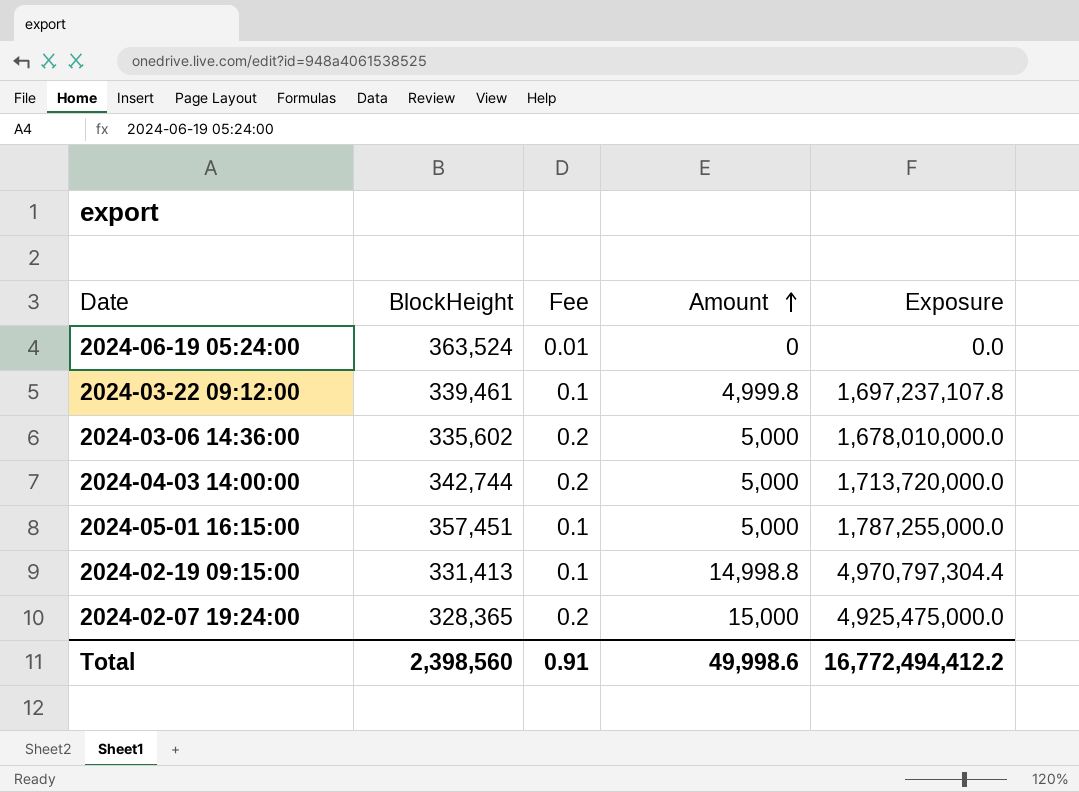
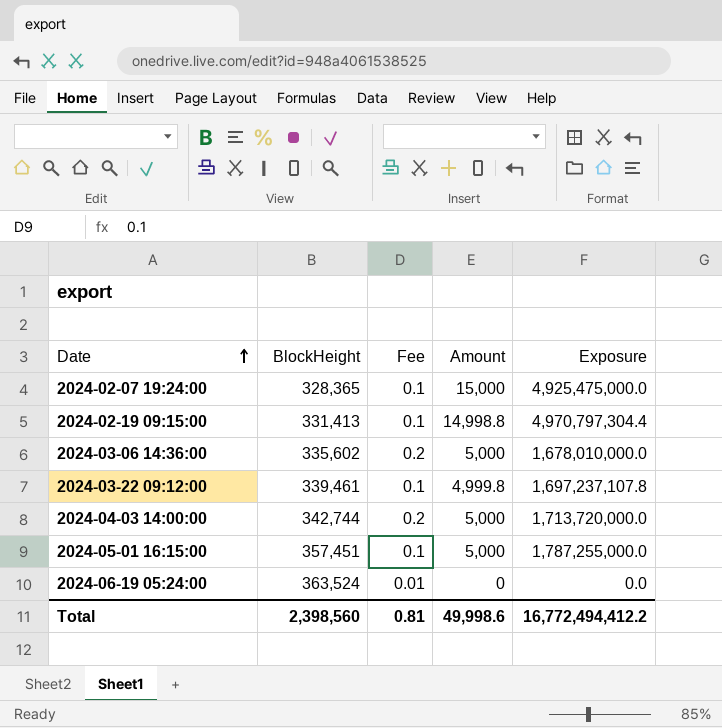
row order: Amount ascending -> Date ascending
2024-02-07 19:24:00 | Fee: 0.2 -> 0.1
Total | Fee: 0.91 -> 0.81

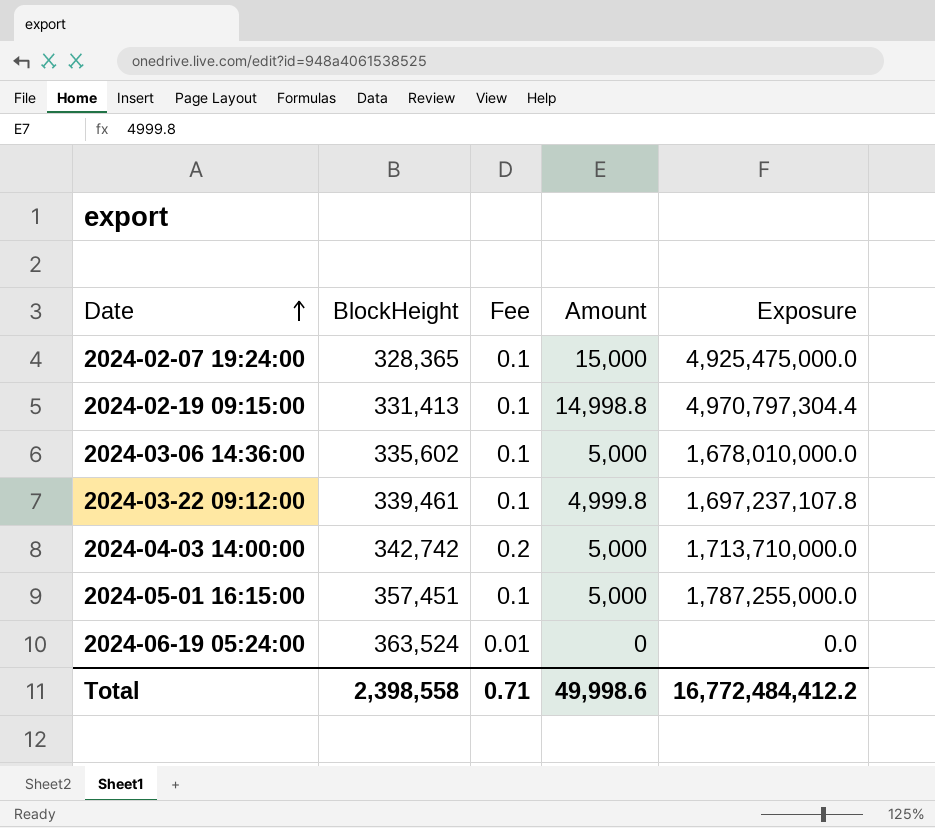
2024-03-06 14:36:00 | Fee: 0.2 -> 0.1
2024-04-03 14:00:00 | BlockHeight: 342,744 -> 342,742
2024-04-03 14:00:00 | Exposure: 1,713,720,000.0 -> 1,713,710,000.0
Total | BlockHeight: 2,398,560 -> 2,398,558
Total | Fee: 0.81 -> 0.71
Total | Exposure: 16,772,494,412.2 -> 16,772,484,412.2

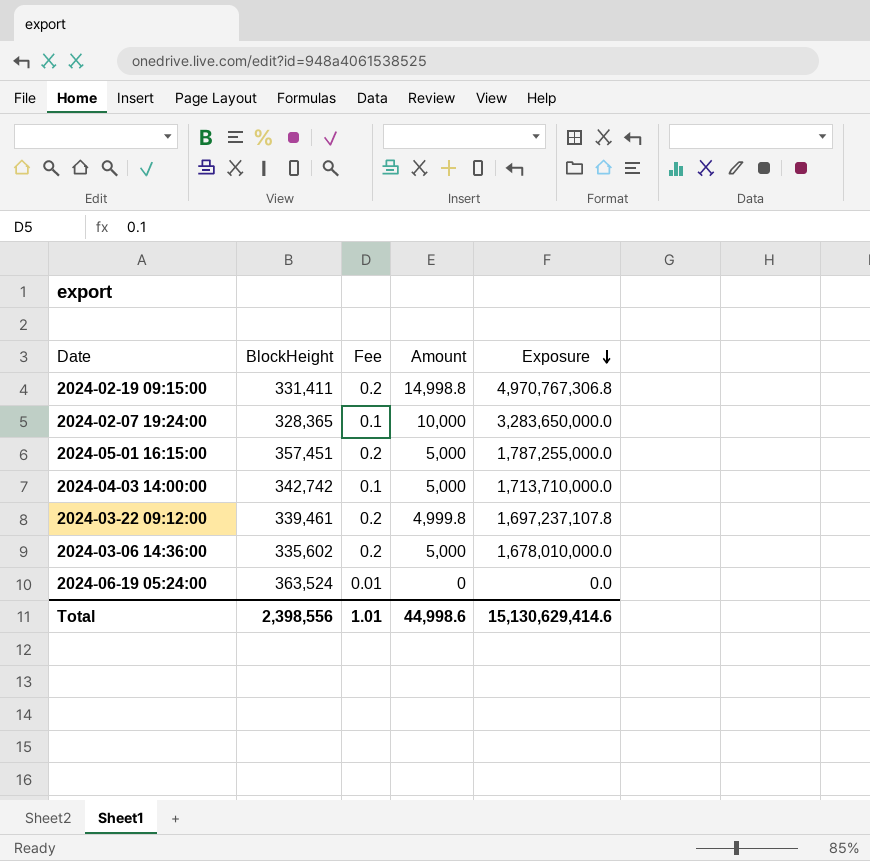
row order: Date ascending -> Exposure descending
2024-02-19 09:15:00 | BlockHeight: 331,413 -> 331,411
2024-02-19 09:15:00 | Fee: 0.1 -> 0.2
2024-02-19 09:15:00 | Exposure: 4,970,797,304.4 -> 4,970,767,306.8
2024-02-07 19:24:00 | Amount: 15,000 -> 10,000
2024-02-07 19:24:00 | Exposure: 4,925,475,000.0 -> 3,283,650,000.0
2024-05-01 16:15:00 | Fee: 0.1 -> 0.2
2024-04-03 14:00:00 | Fee: 0.2 -> 0.1
2024-03-22 09:12:00 | Fee: 0.1 -> 0.2
2024-03-06 14:36:00 | Fee: 0.1 -> 0.2
Total | BlockHeight: 2,398,558 -> 2,398,556
Total | Fee: 0.71 -> 1.01
Total | Amount: 49,998.6 -> 44,998.6
Total | Exposure: 16,772,484,412.2 -> 15,130,629,414.6

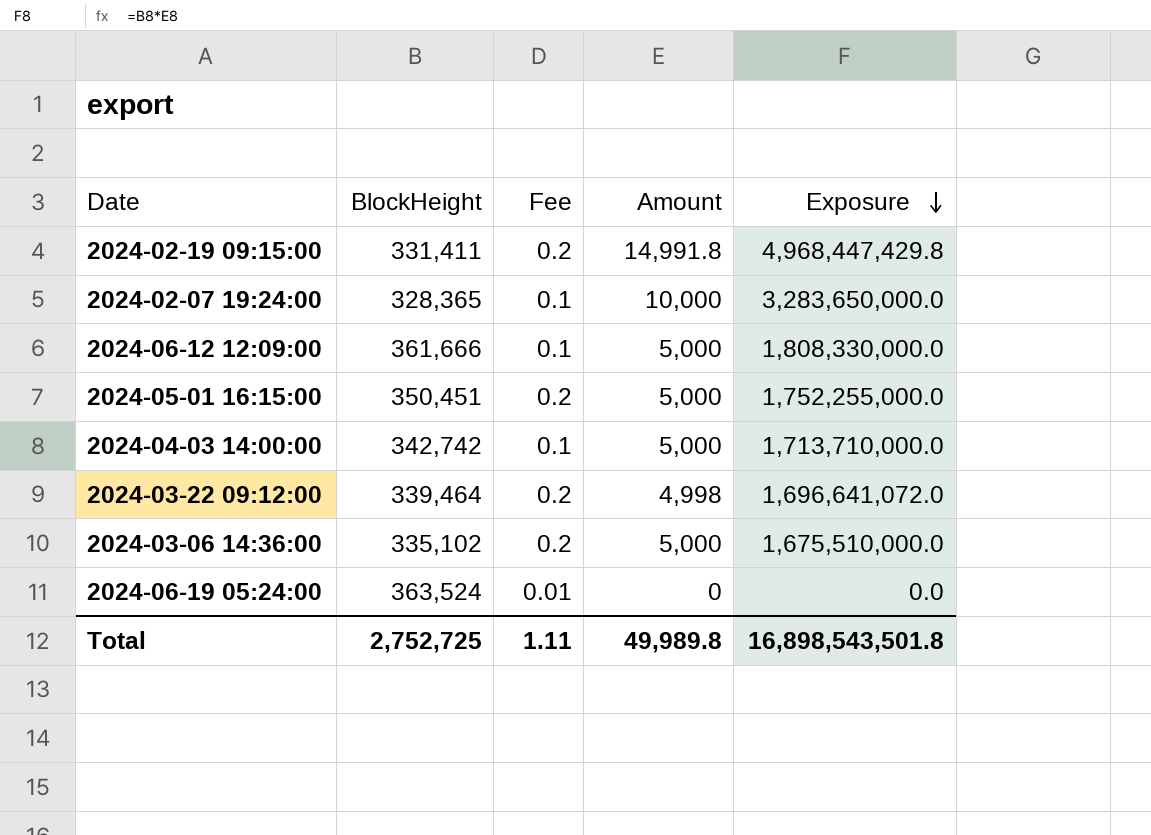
2024-02-19 09:15:00 | Amount: 14,998.8 -> 14,991.8
2024-02-19 09:15:00 | Exposure: 4,970,767,306.8 -> 4,968,447,429.8
row 2024-06-12 12:09:00: none -> 361,666 | 0.1 | 5,000 | 1,808,330,000.0
2024-05-01 16:15:00 | BlockHeight: 357,451 -> 350,451
2024-05-01 16:15:00 | Exposure: 1,787,255,000.0 -> 1,752,255,000.0
2024-03-22 09:12:00 | BlockHeight: 339,461 -> 339,464
2024-03-22 09:12:00 | Amount: 4,999.8 -> 4,998
2024-03-22 09:12:00 | Exposure: 1,697,237,107.8 -> 1,696,641,072.0
2024-03-06 14:36:00 | BlockHeight: 335,602 -> 335,102
2024-03-06 14:36:00 | Exposure: 1,678,010,000.0 -> 1,675,510,000.0
Total | BlockHeight: 2,398,556 -> 2,752,725
Total | Fee: 1.01 -> 1.11
Total | Amount: 44,998.6 -> 49,989.8
Total | Exposure: 15,130,629,414.6 -> 16,898,543,501.8

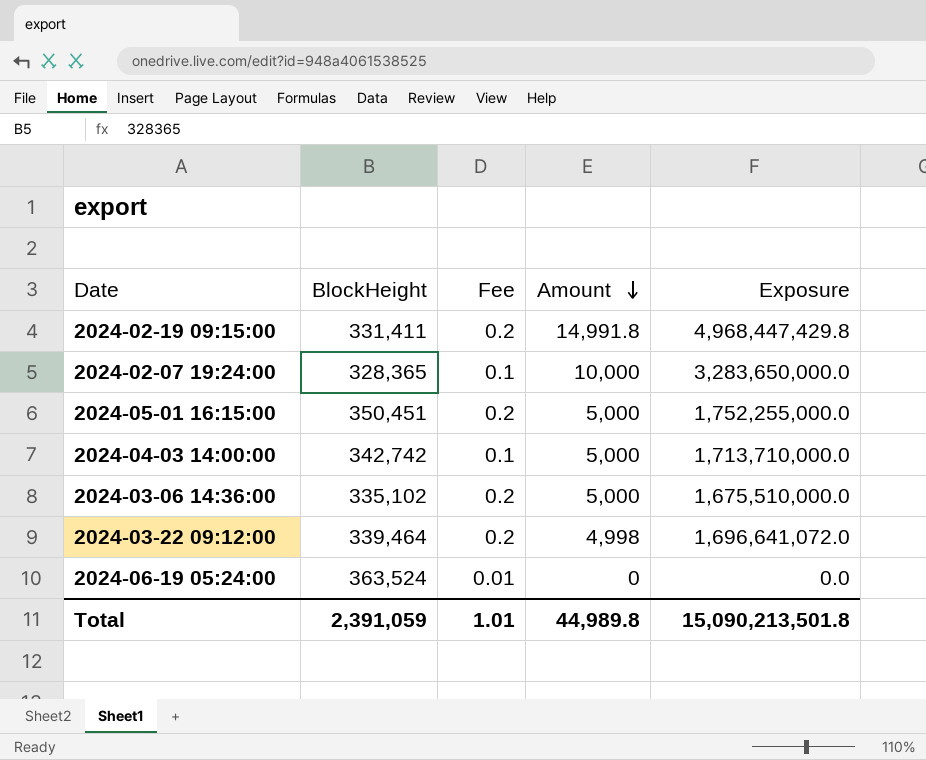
row order: Exposure descending -> Amount descending
row 2024-06-12 12:09:00: 361,666 | 0.1 | 5,000 | 1,808,330,000.0 -> none
Total | BlockHeight: 2,752,725 -> 2,391,059
Total | Fee: 1.11 -> 1.01
Total | Amount: 49,989.8 -> 44,989.8
Total | Exposure: 16,898,543,501.8 -> 15,090,213,501.8

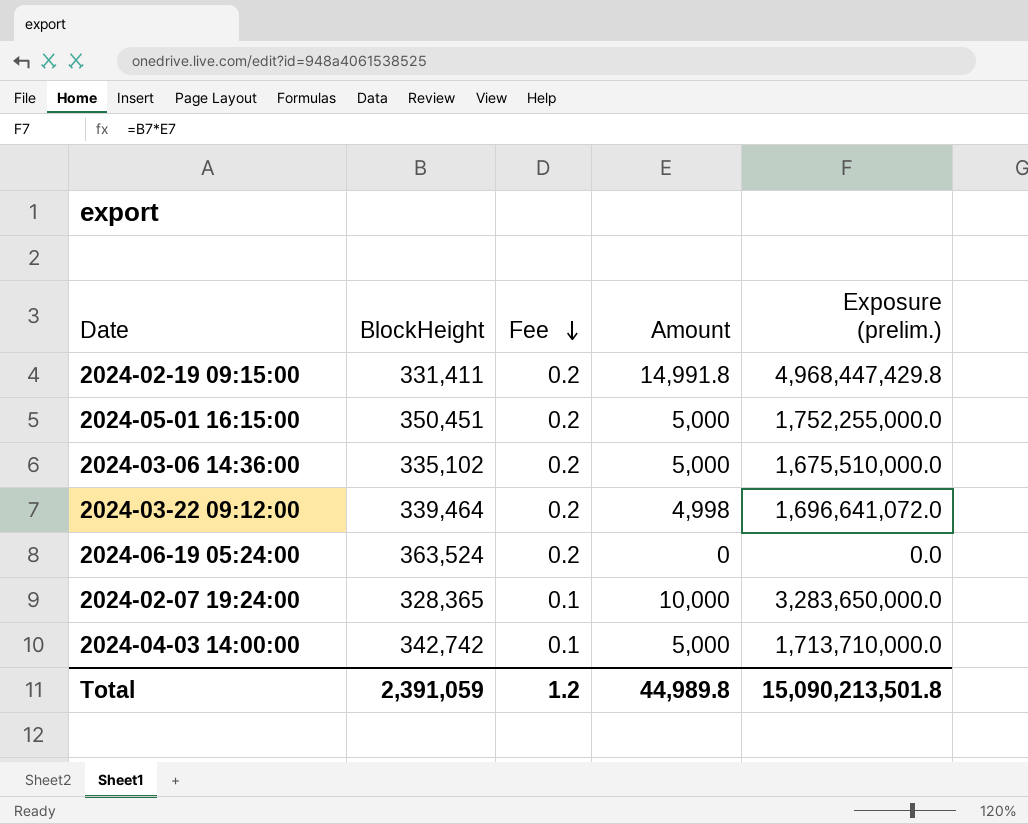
row order: Amount descending -> Fee descending
column name: Exposure -> Exposure (prelim.)
2024-06-19 05:24:00 | Fee: 0.01 -> 0.2
Total | Fee: 1.01 -> 1.2

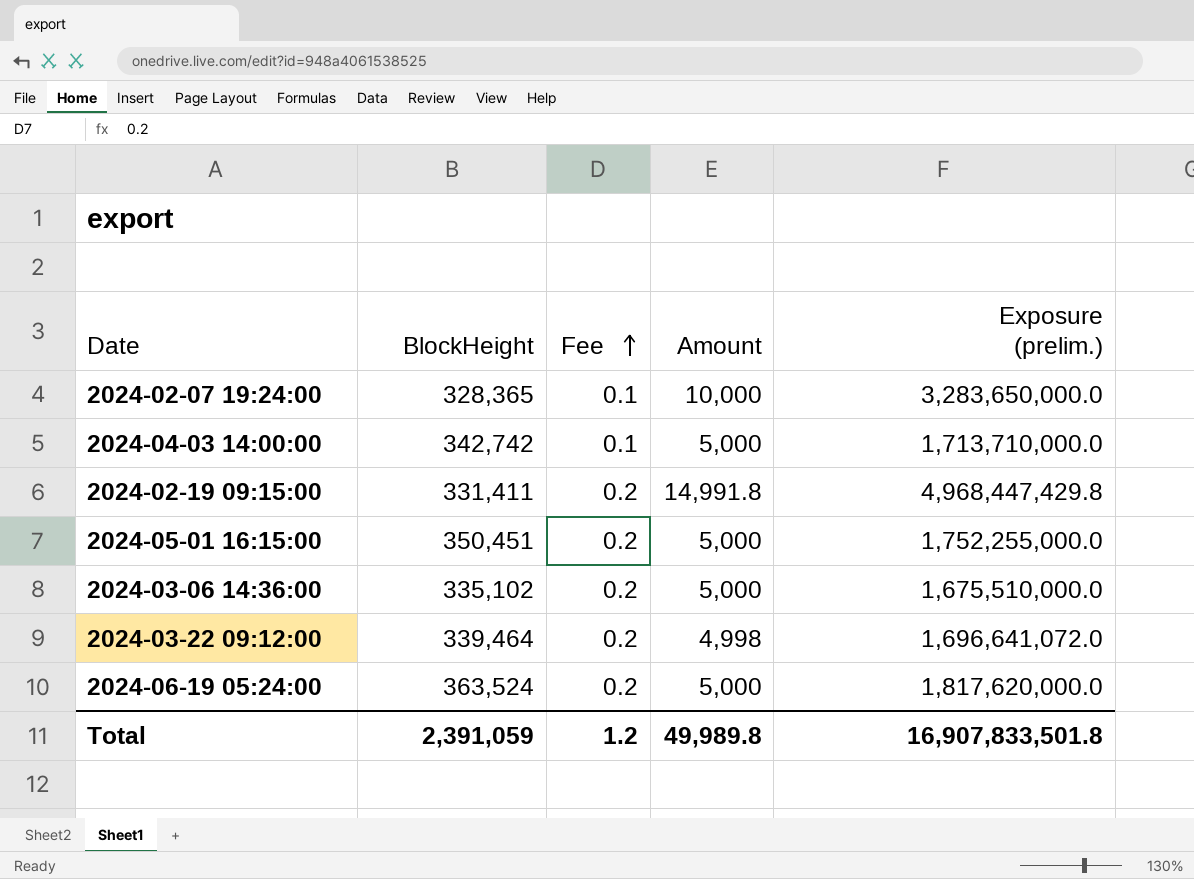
row order: Fee descending -> Fee ascending
2024-06-19 05:24:00 | Amount: 0 -> 5,000
2024-06-19 05:24:00 | Exposure (prelim.): 0.0 -> 1,817,620,000.0
Total | Amount: 44,989.8 -> 49,989.8
Total | Exposure (prelim.): 15,090,213,501.8 -> 16,907,833,501.8

